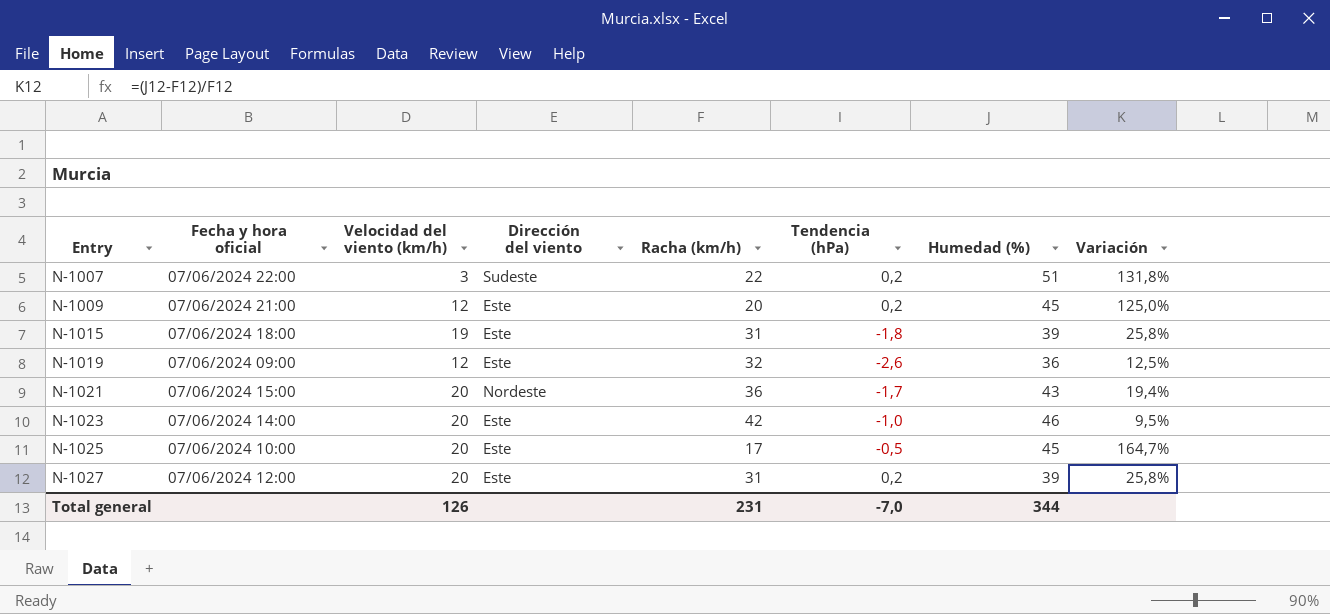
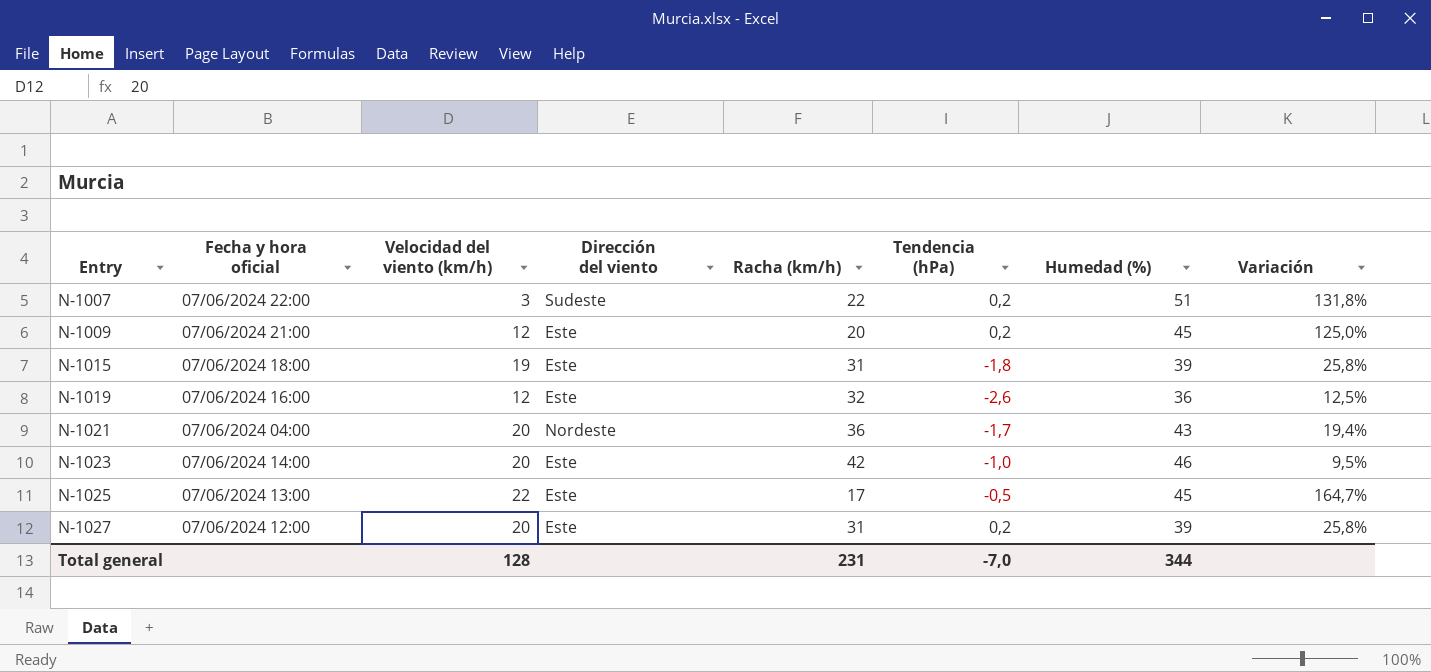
N-1019 | Fecha y hora oficial: 07/06/2024 09:00 -> 07/06/2024 16:00
N-1021 | Fecha y hora oficial: 07/06/2024 15:00 -> 07/06/2024 04:00
N-1025 | Fecha y hora oficial: 07/06/2024 10:00 -> 07/06/2024 13:00
N-1025 | Velocidad del viento (km/h): 20 -> 22
Total general | Velocidad del viento (km/h): 126 -> 128

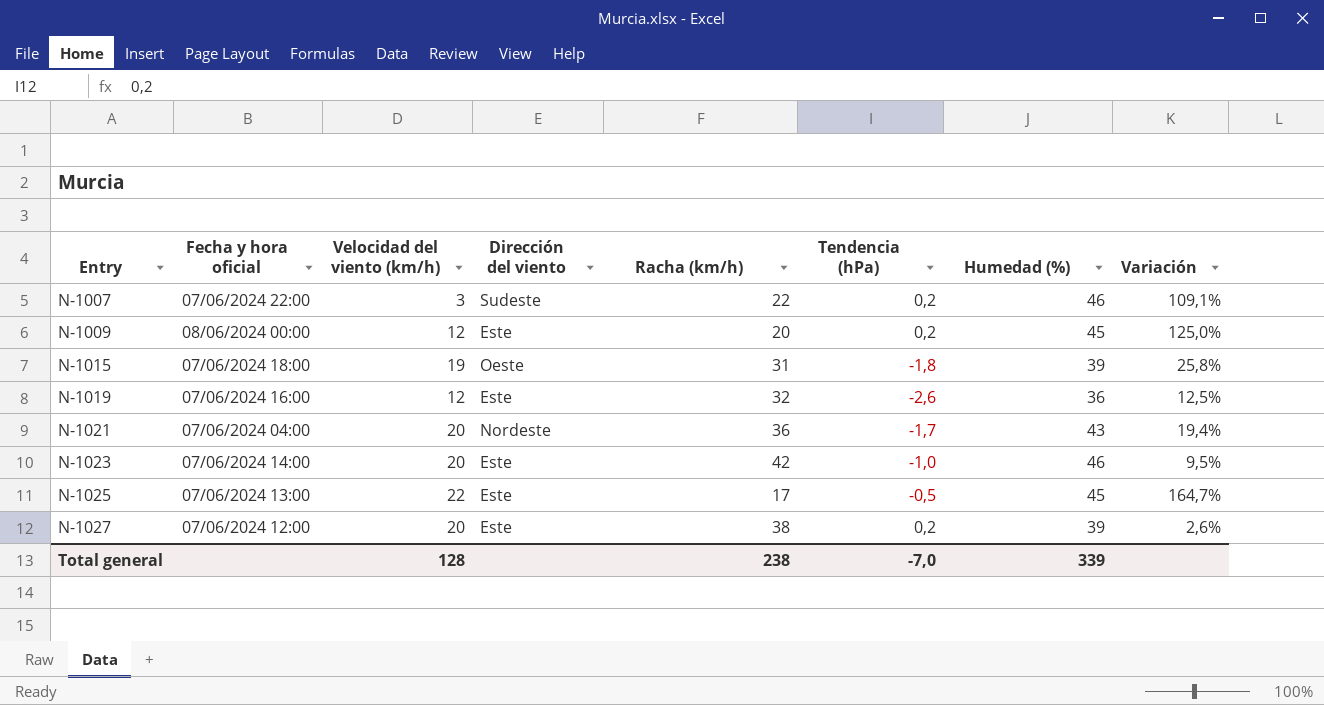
N-1007 | Humedad (%): 51 -> 46
N-1007 | Variación: 131,8% -> 109,1%
N-1009 | Fecha y hora oficial: 07/06/2024 21:00 -> 08/06/2024 00:00
N-1015 | Dirección del viento: Este -> Oeste
N-1027 | Racha (km/h): 31 -> 38
N-1027 | Variación: 25,8% -> 2,6%
Total general | Racha (km/h): 231 -> 238
Total general | Humedad (%): 344 -> 339

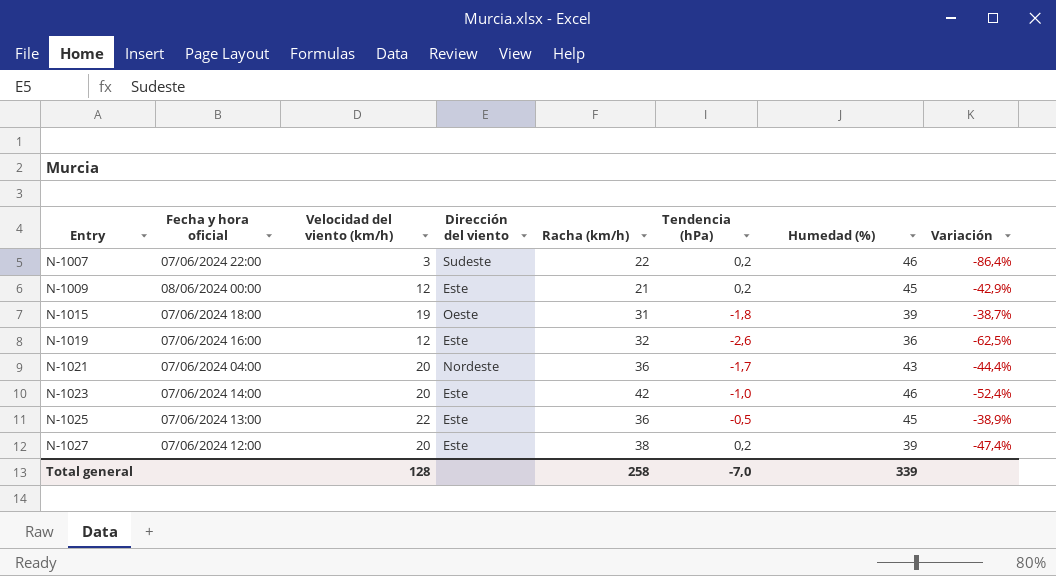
column Variación | formula: ([Humedad (%)] - [Racha (km/h)]) / [Racha (km/h)] -> ([Velocidad del viento (km/h)] - [Racha (km/h)]) / [Racha (km/h)]
N-1009 | Racha (km/h): 20 -> 21
N-1025 | Racha (km/h): 17 -> 36
Total general | Racha (km/h): 238 -> 258

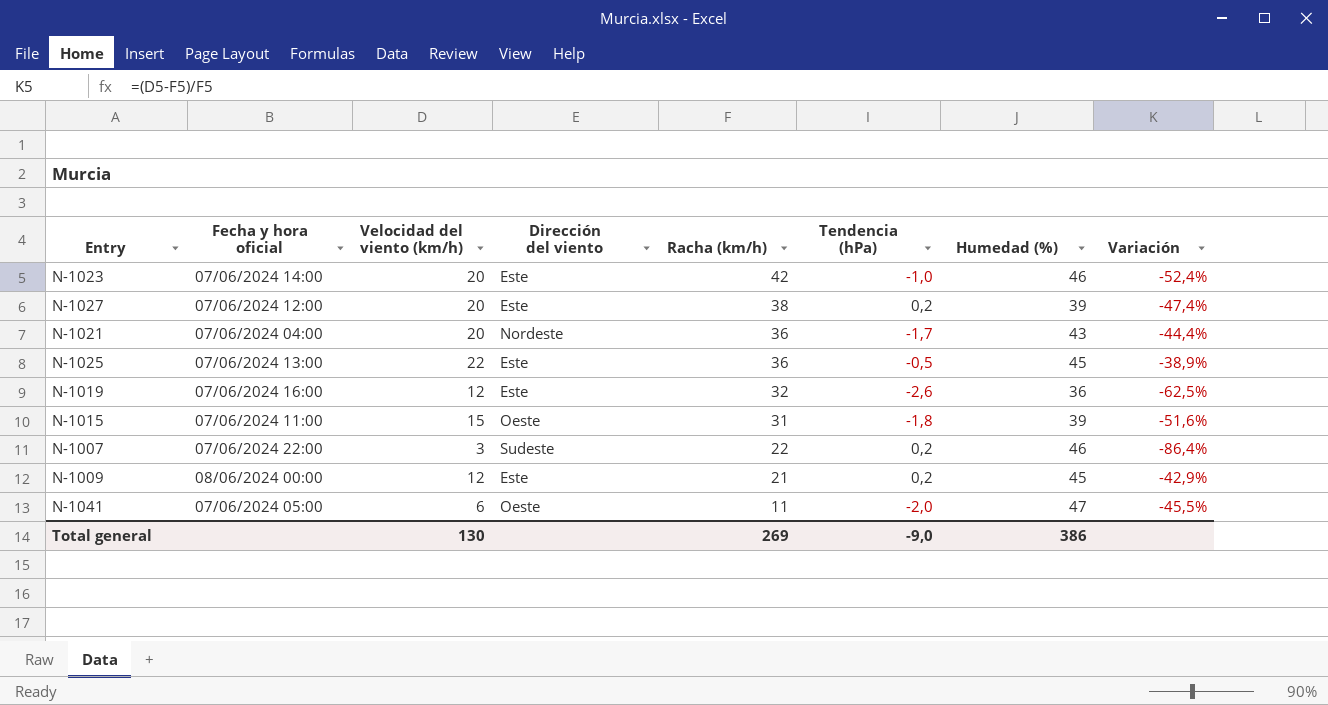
row order: Entry ascending -> Racha (km/h) descending
N-1015 | Fecha y hora oficial: 07/06/2024 18:00 -> 07/06/2024 11:00
N-1015 | Velocidad del viento (km/h): 19 -> 15
N-1015 | Variación: -38,7% -> -51,6%
row N-1041: none -> 07/06/2024 05:00 | 6 | Oeste | 11 | -2,0 | 47 | -45,5%
Total general | Velocidad del viento (km/h): 128 -> 130
Total general | Racha (km/h): 258 -> 269
Total general | Tendencia (hPa): -7,0 -> -9,0
Total general | Humedad (%): 339 -> 386

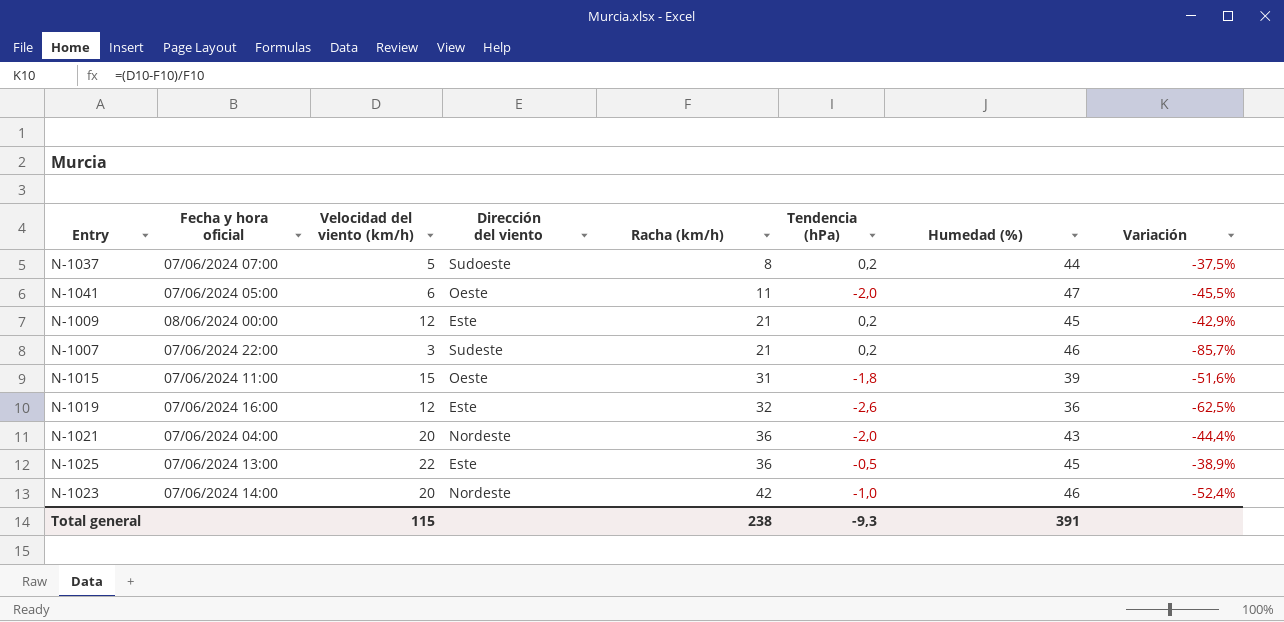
row order: Racha (km/h) descending -> Racha (km/h) ascending
row N-1027: 07/06/2024 12:00 | 20 | Este | 38 | 0,2 | 39 | -47,4% -> none
row N-1037: none -> 07/06/2024 07:00 | 5 | Sudoeste | 8 | 0,2 | 44 | -37,5%
N-1007 | Racha (km/h): 22 -> 21
N-1007 | Variación: -86,4% -> -85,7%
N-1021 | Tendencia (hPa): -1,7 -> -2,0
N-1023 | Dirección del viento: Este -> Nordeste
Total general | Velocidad del viento (km/h): 130 -> 115
Total general | Racha (km/h): 269 -> 238
Total general | Tendencia (hPa): -9,0 -> -9,3
Total general | Humedad (%): 386 -> 391

